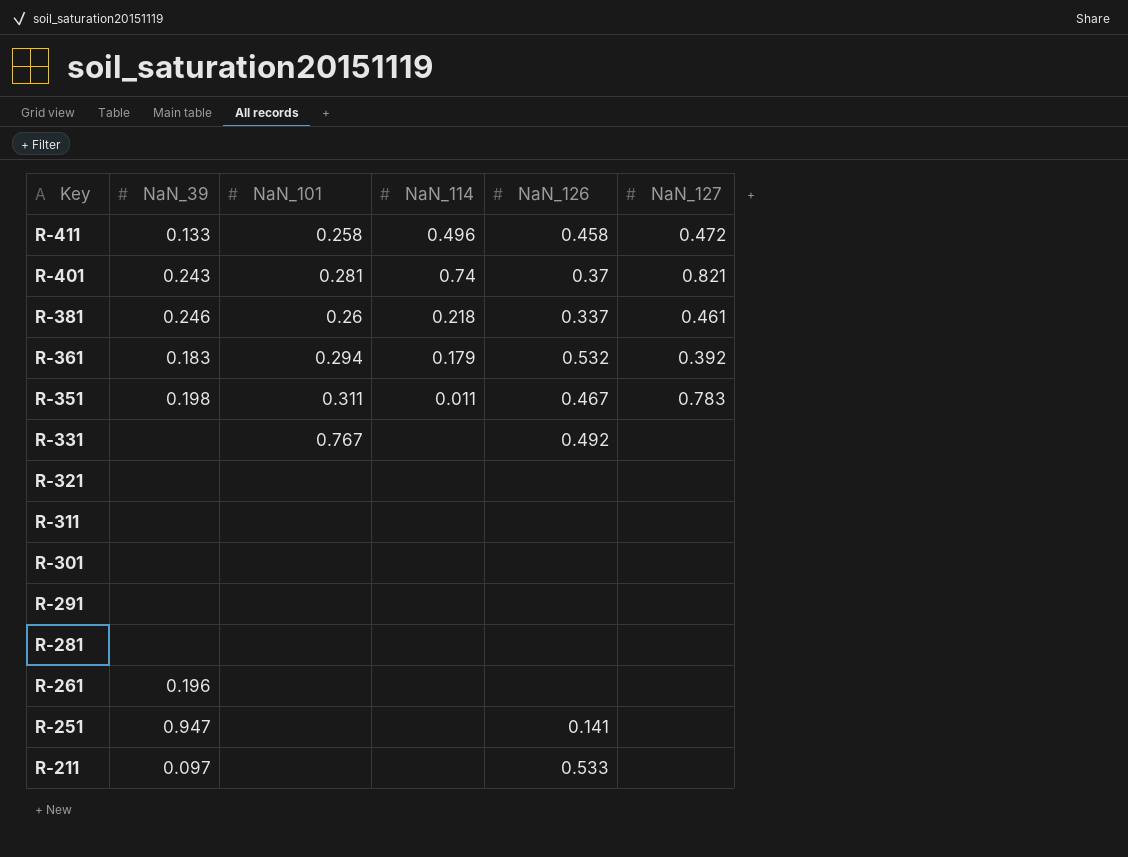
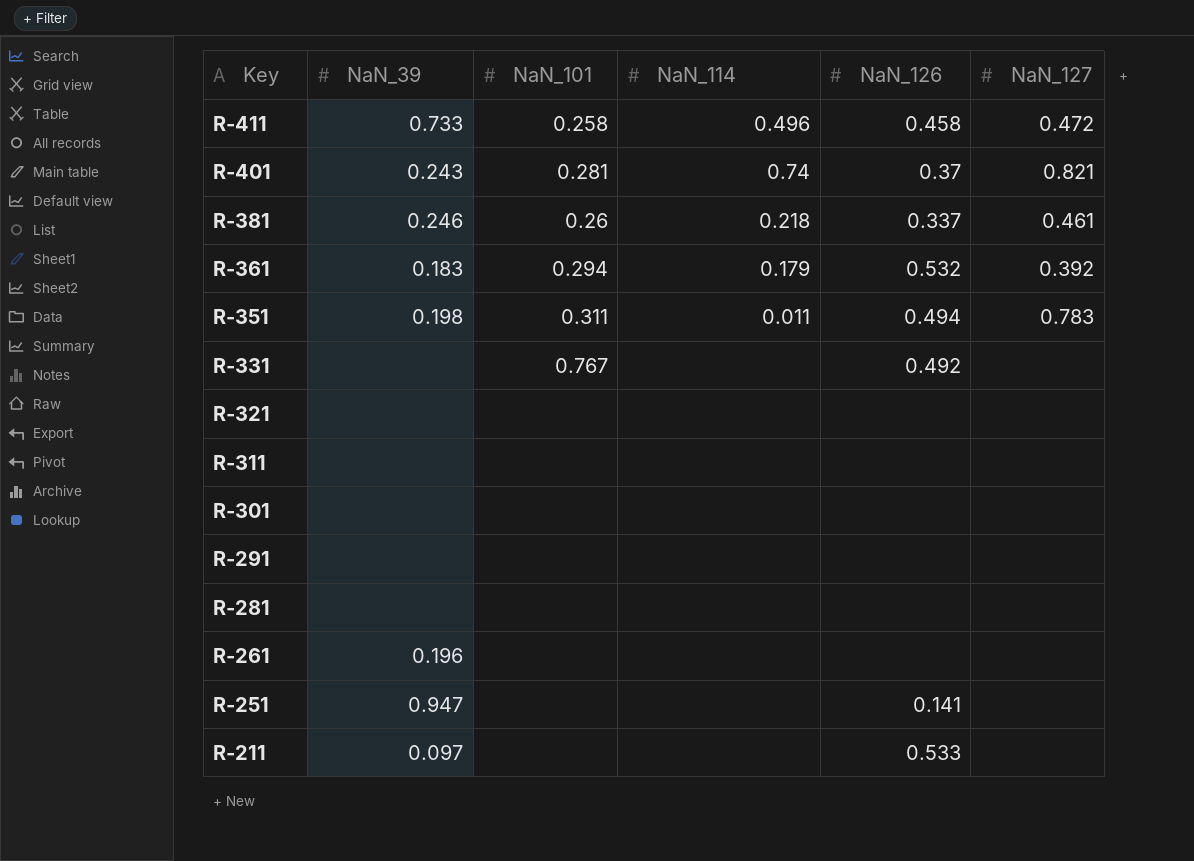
R-411 | NaN_39: 0.133 -> 0.733
R-351 | NaN_126: 0.467 -> 0.494

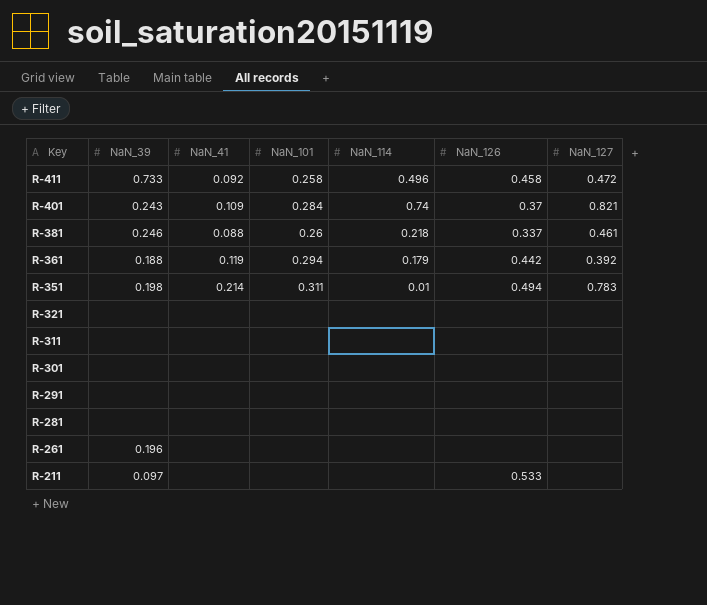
column NaN_41 | position: none -> 3
row R-331: none | 0.767 | none | 0.492 | none -> none
row R-251: 0.947 | none | none | 0.141 | none -> none
R-401 | NaN_101: 0.281 -> 0.284
R-361 | NaN_39: 0.183 -> 0.188
R-361 | NaN_126: 0.532 -> 0.442
R-351 | NaN_114: 0.011 -> 0.01

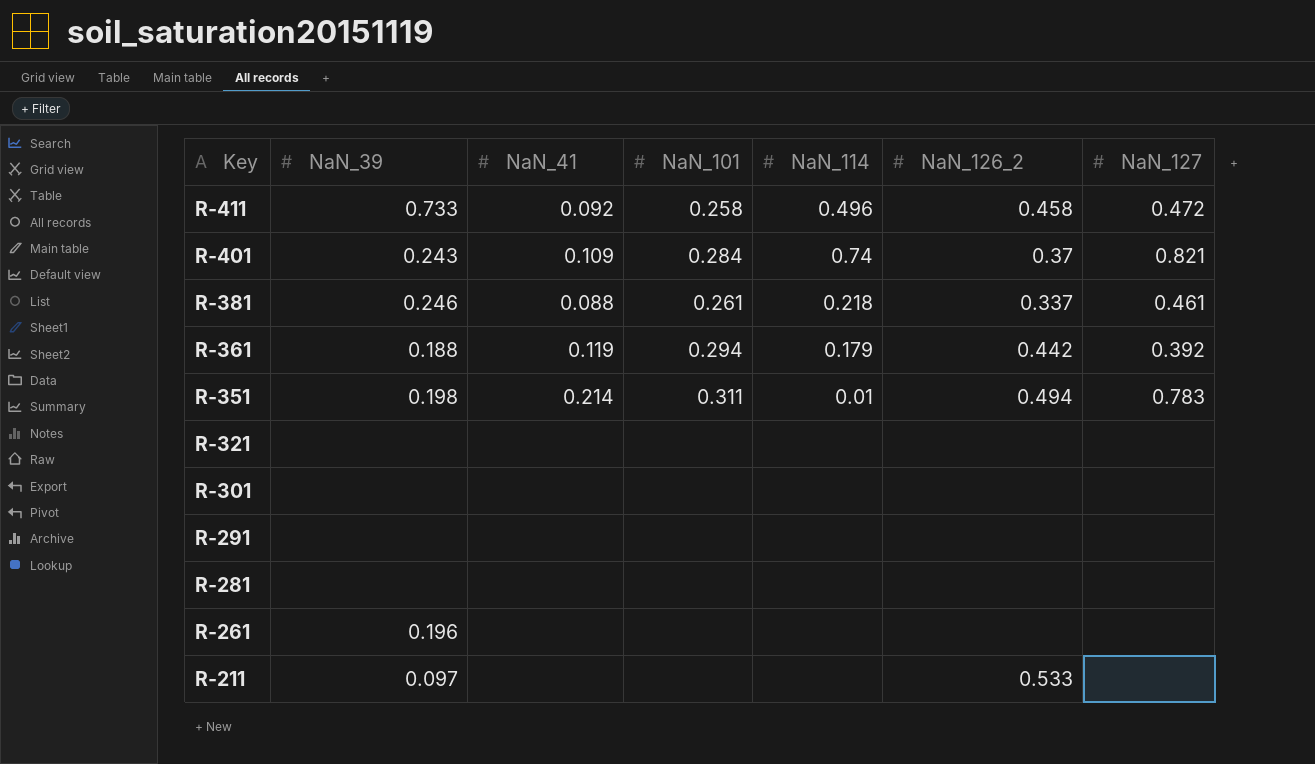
column name: NaN_126 -> NaN_126_2
row R-311: none | none | none | none | none | none -> none
R-381 | NaN_101: 0.26 -> 0.261

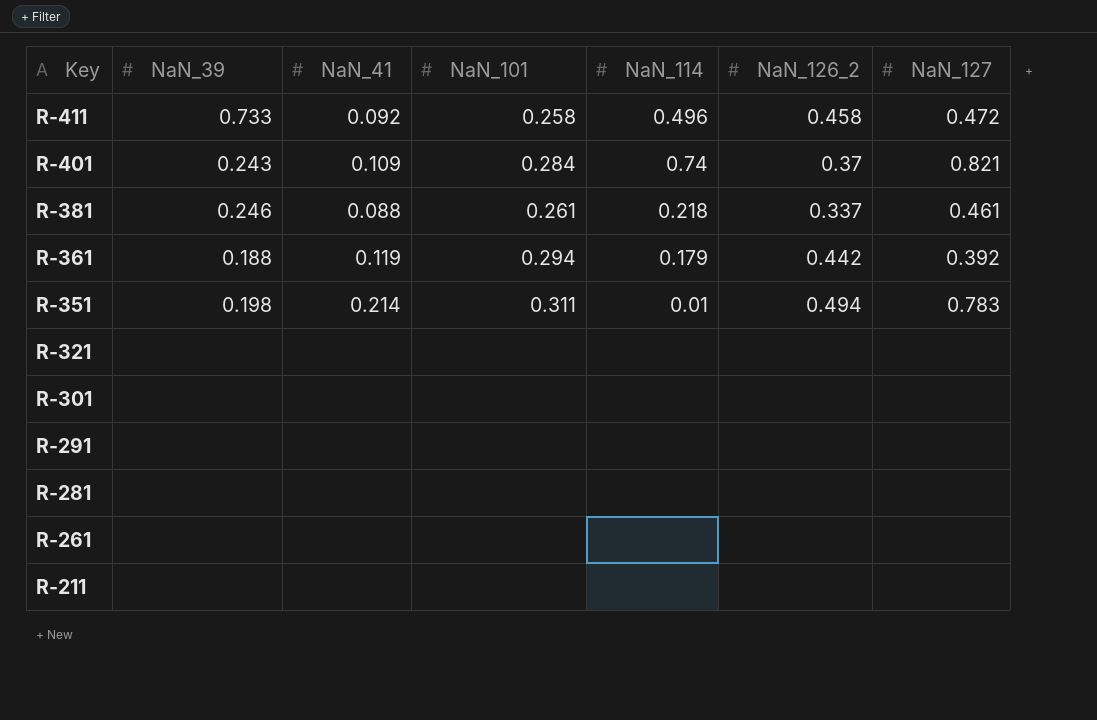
R-261 | NaN_39: 0.196 -> none
R-211 | NaN_39: 0.097 -> none
R-211 | NaN_126_2: 0.533 -> none

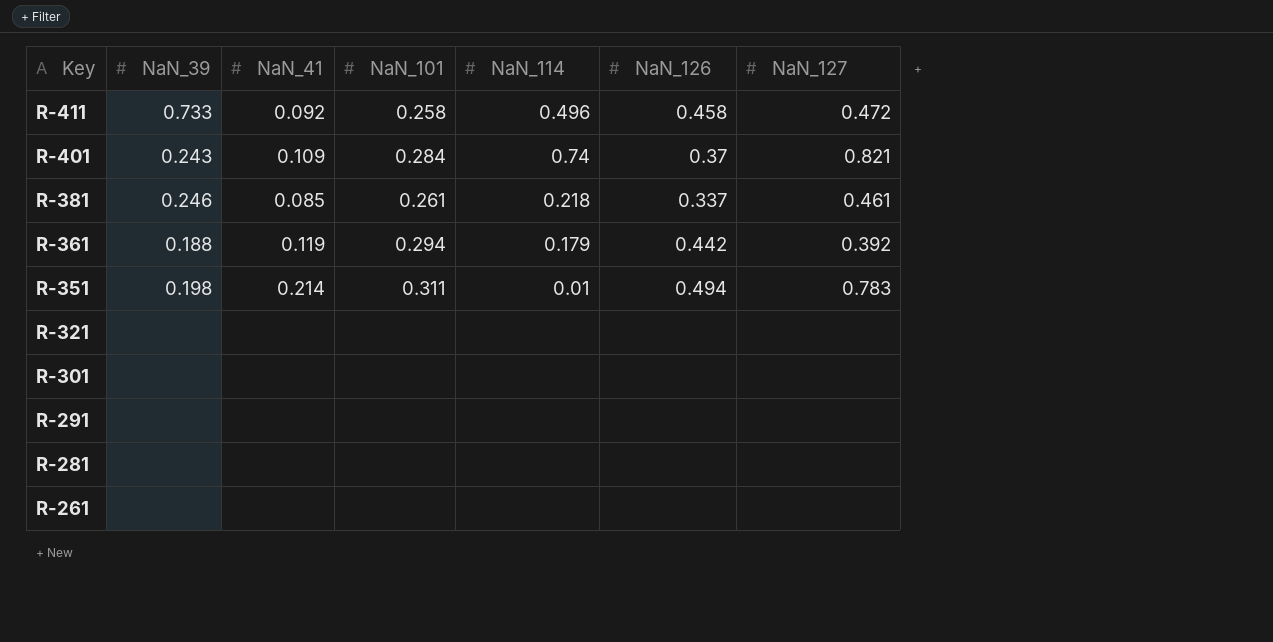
column name: NaN_126_2 -> NaN_126
row R-211: none | none | none | none | none | none -> none
R-381 | NaN_41: 0.088 -> 0.085

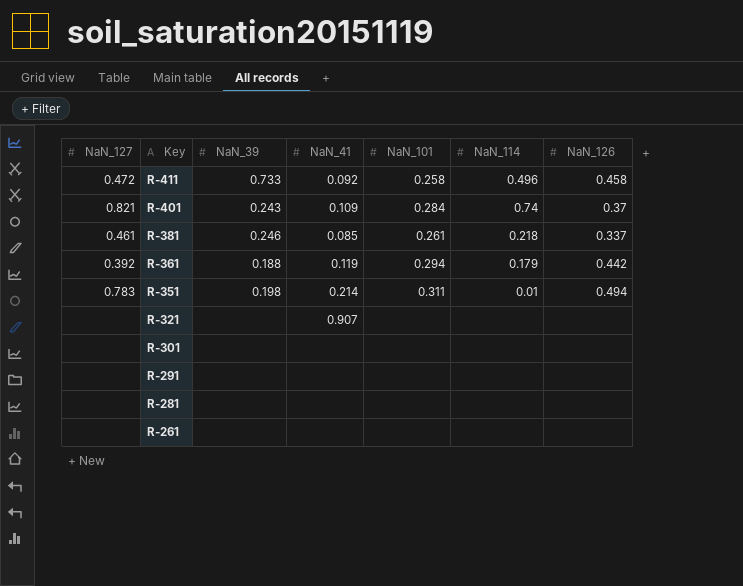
column NaN_127 | position: 7 -> 1
R-321 | NaN_41: none -> 0.907

